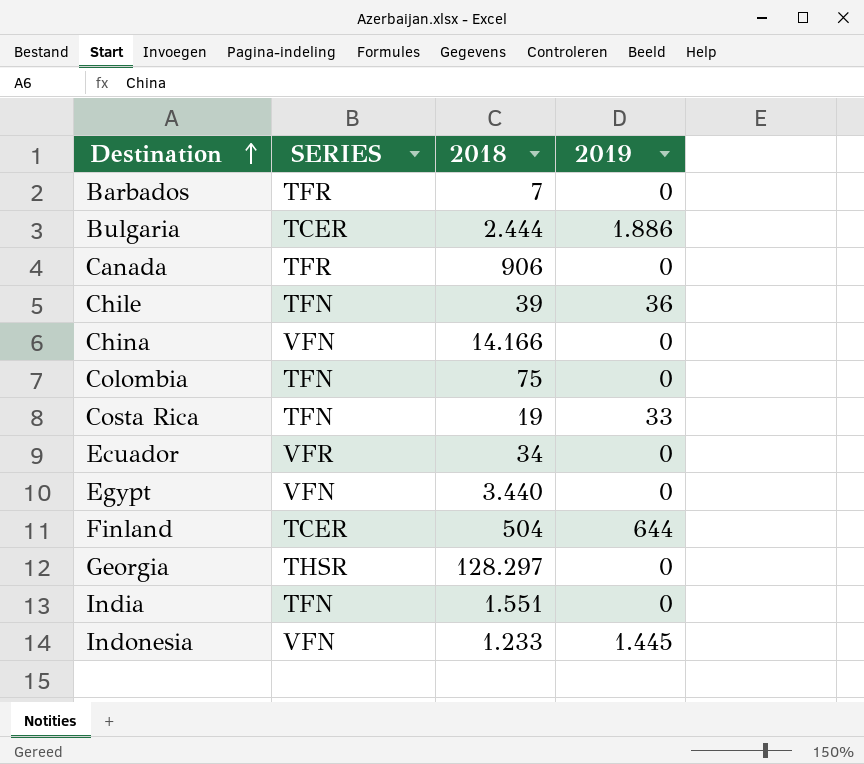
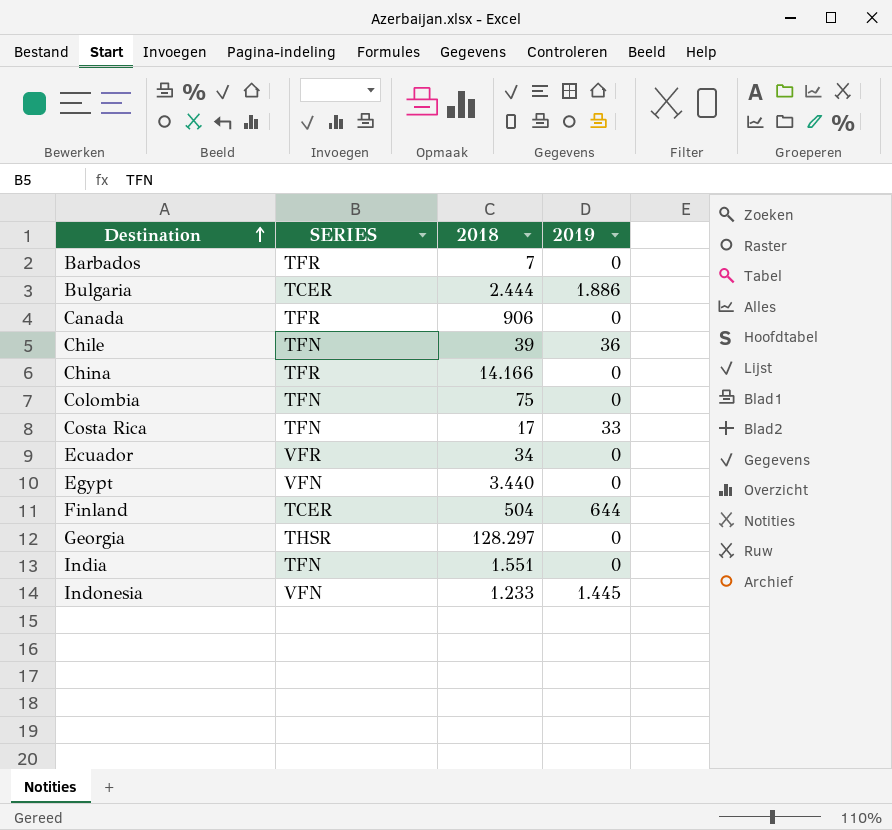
China | SERIES: VFN -> TFR
Costa Rica | 2018: 19 -> 17

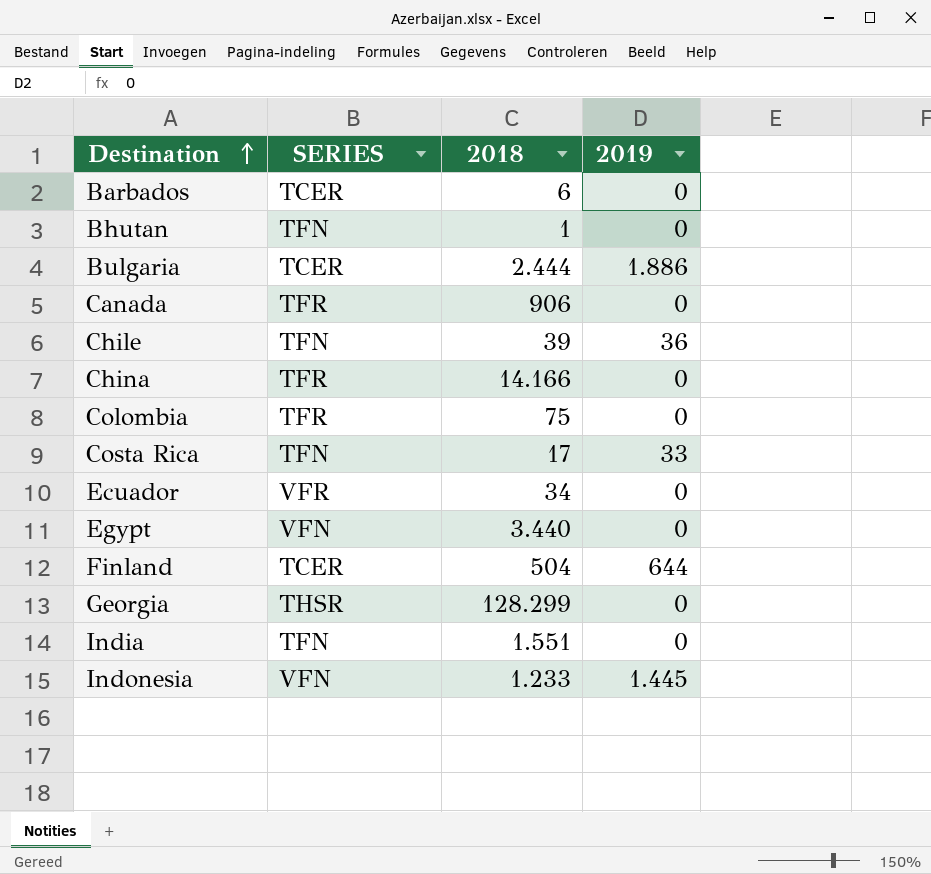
Barbados | SERIES: TFR -> TCER
Barbados | 2018: 7 -> 6
row Bhutan: none -> TFN | 1 | 0
Colombia | SERIES: TFN -> TFR
Georgia | 2018: 128.297 -> 128.299

